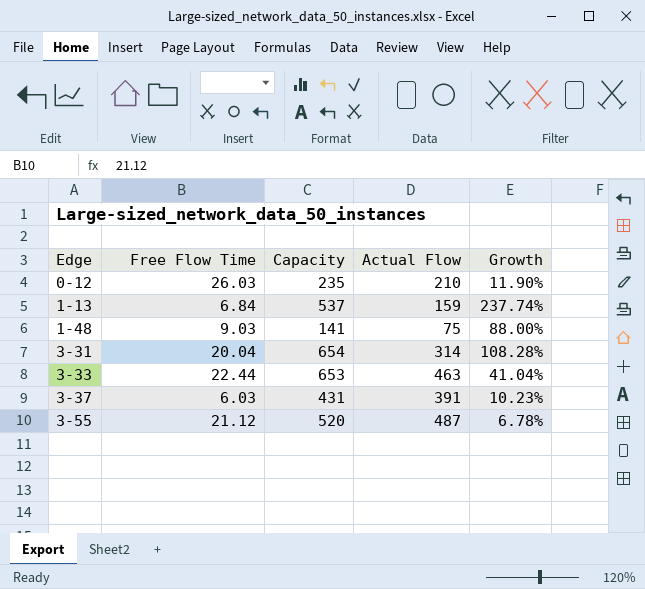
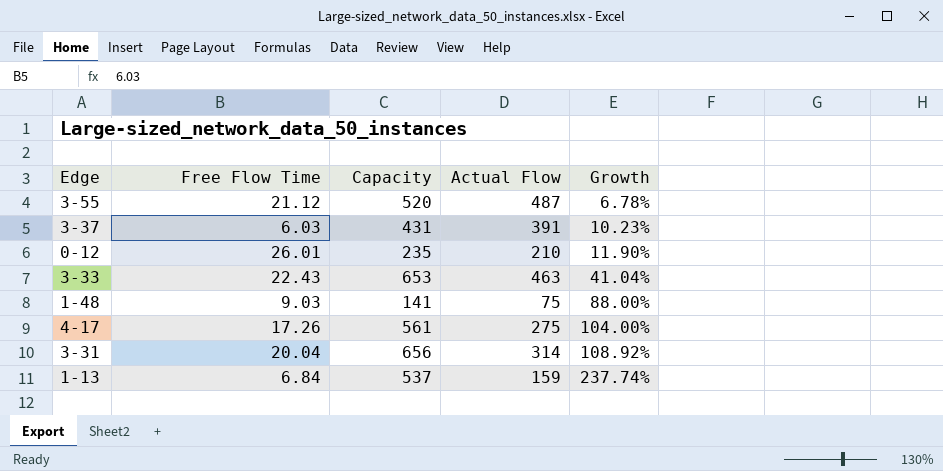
row order: Edge ascending -> Growth ascending
0-12 | Free Flow Time: 26.03 -> 26.01
3-33 | Free Flow Time: 22.44 -> 22.43
row 4-17: none -> 17.26 | 561 | 275 | 104.00%
3-31 | Capacity: 654 -> 656
3-31 | Growth: 108.28% -> 108.92%

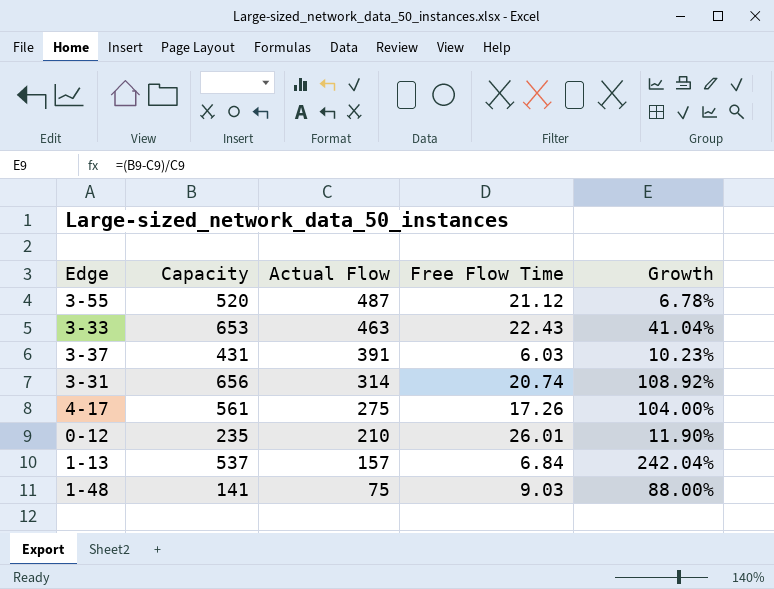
row order: Growth ascending -> Actual Flow descending
column Free Flow Time | position: 2 -> 4
3-31 | Free Flow Time: 20.04 -> 20.74
1-13 | Actual Flow: 159 -> 157
1-13 | Growth: 237.74% -> 242.04%

